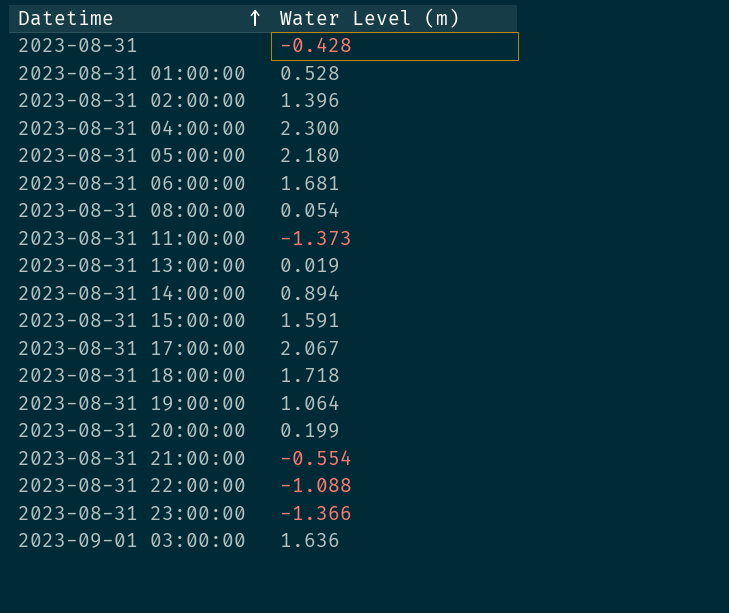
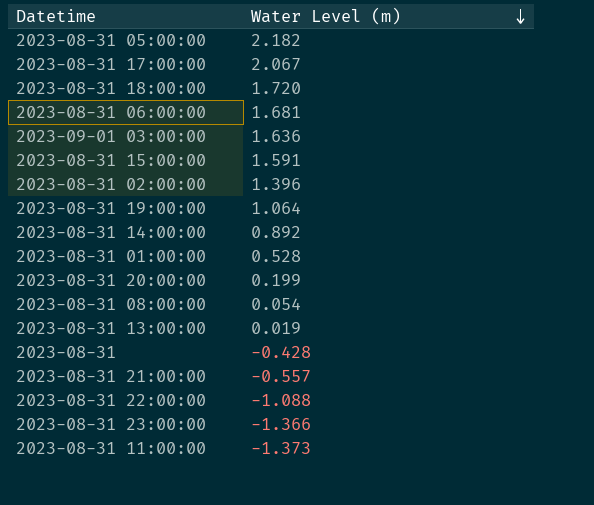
row order: Datetime ascending -> Water Level (m) descending
row 2023-08-31 04:00:00: 2.300 -> none
2023-08-31 05:00:00 | Water Level (m): 2.180 -> 2.182
2023-08-31 18:00:00 | Water Level (m): 1.718 -> 1.720
2023-08-31 14:00:00 | Water Level (m): 0.894 -> 0.892
2023-08-31 21:00:00 | Water Level (m): -0.554 -> -0.557

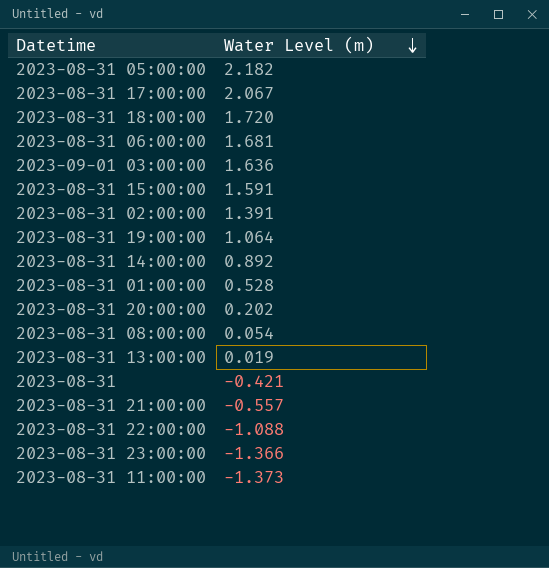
2023-08-31 02:00:00 | Water Level (m): 1.396 -> 1.391
2023-08-31 20:00:00 | Water Level (m): 0.199 -> 0.202
2023-08-31 | Water Level (m): -0.428 -> -0.421

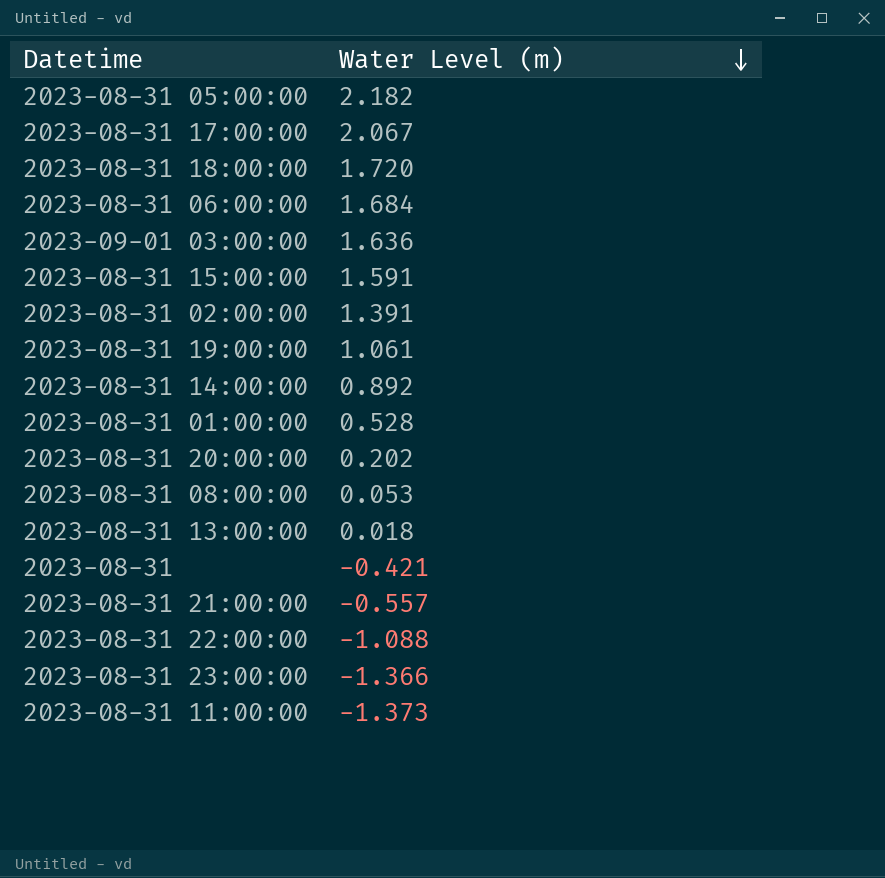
2023-08-31 06:00:00 | Water Level (m): 1.681 -> 1.684
2023-08-31 19:00:00 | Water Level (m): 1.064 -> 1.061
2023-08-31 08:00:00 | Water Level (m): 0.054 -> 0.053
2023-08-31 13:00:00 | Water Level (m): 0.019 -> 0.018

